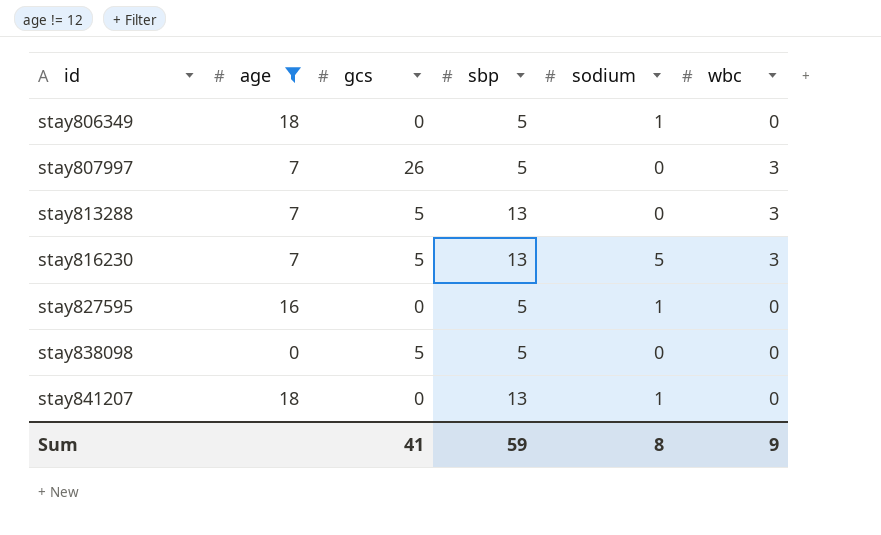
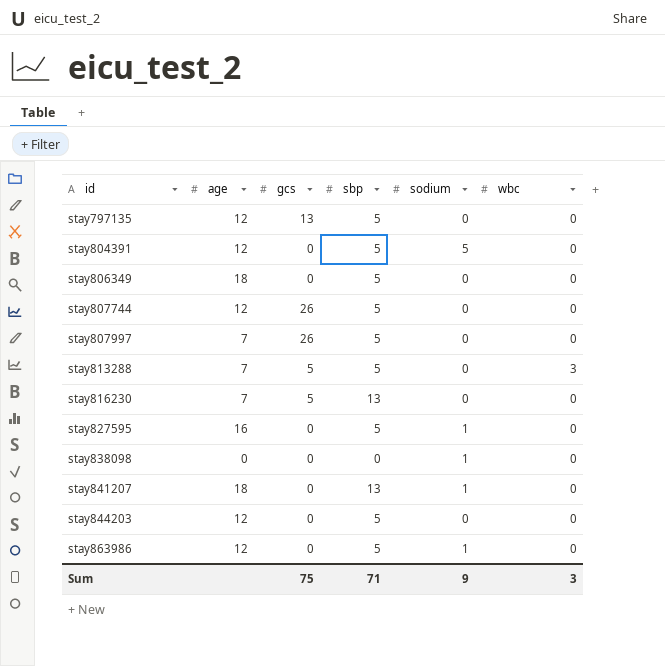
filter: age != 12 -> none
stay806349 | sodium: 1 -> 0
stay807997 | wbc: 3 -> 0
stay813288 | sbp: 13 -> 5
stay816230 | sodium: 5 -> 0
stay816230 | wbc: 3 -> 0
stay838098 | gcs: 5 -> 0
stay838098 | sbp: 5 -> 0
stay838098 | sodium: 0 -> 1
Sum | gcs: 41 -> 75
Sum | sbp: 59 -> 71
Sum | sodium: 8 -> 9
Sum | wbc: 9 -> 3

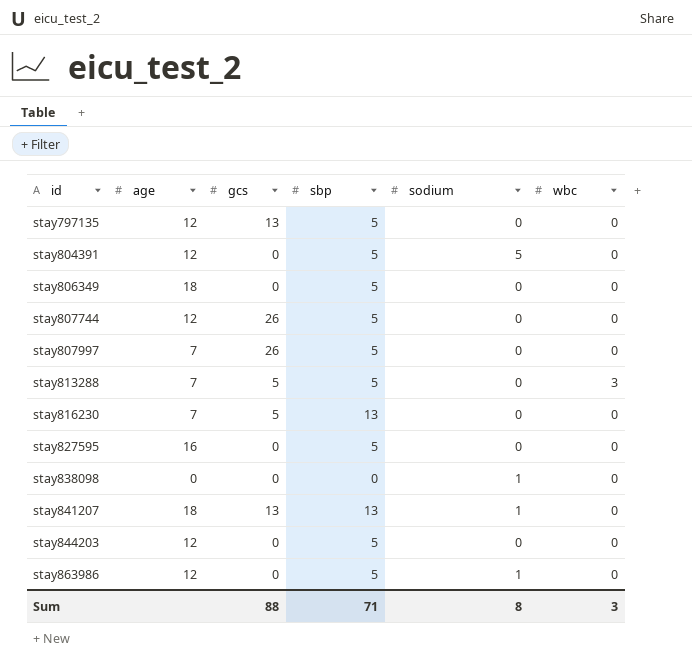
stay827595 | sodium: 1 -> 0
stay841207 | gcs: 0 -> 13
Sum | gcs: 75 -> 88
Sum | sodium: 9 -> 8

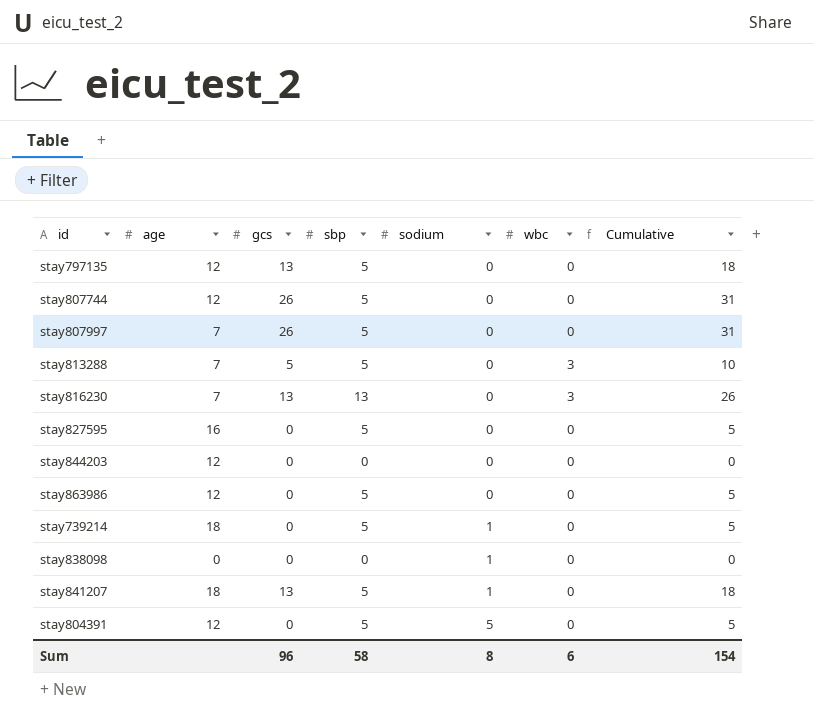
row order: id ascending -> sodium ascending
column Cumulative | formula: none -> [gcs] + [sbp]
row stay806349: 18 | 0 | 5 | 0 | 0 -> none
stay816230 | gcs: 5 -> 13
stay816230 | wbc: 0 -> 3
stay844203 | sbp: 5 -> 0
stay863986 | sodium: 1 -> 0
row stay739214: none -> 18 | 0 | 5 | 1 | 0 | 5
stay841207 | sbp: 13 -> 5
Sum | gcs: 88 -> 96
Sum | sbp: 71 -> 58
Sum | wbc: 3 -> 6

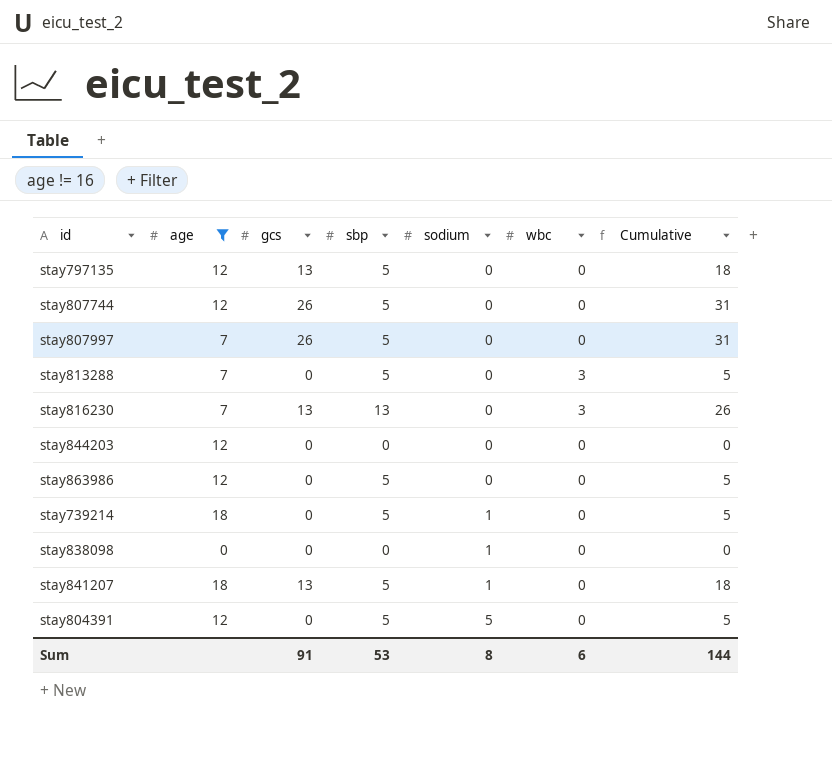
filter: none -> age != 16
stay813288 | gcs: 5 -> 0
stay813288 | Cumulative: 10 -> 5
Sum | gcs: 96 -> 91
Sum | sbp: 58 -> 53
Sum | Cumulative: 154 -> 144

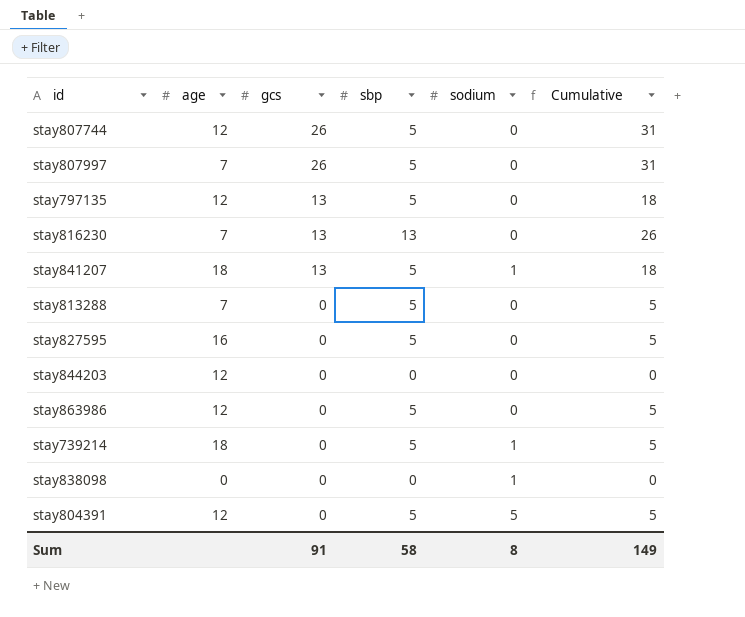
filter: age != 16 -> none
row order: sodium ascending -> gcs descending
column wbc | position: 6 -> none
Sum | sbp: 53 -> 58
Sum | Cumulative: 144 -> 149

